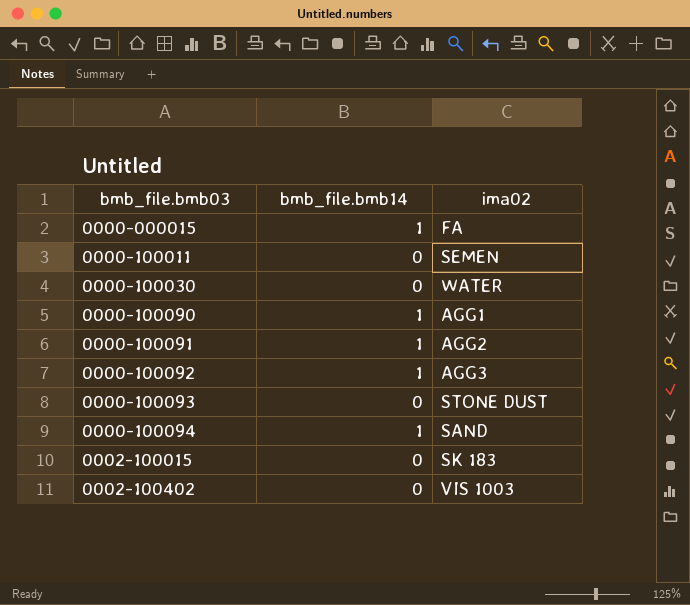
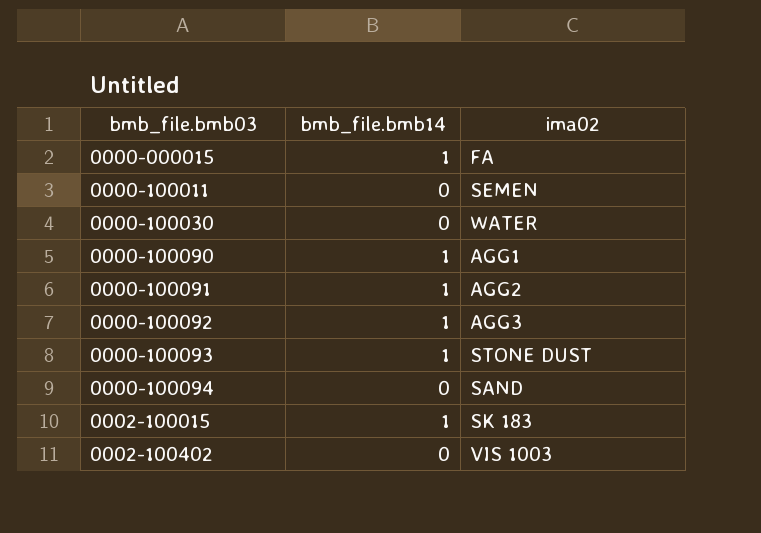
0000-100093 | bmb_file.bmb14: 0 -> 1
0000-100094 | bmb_file.bmb14: 1 -> 0
0002-100015 | bmb_file.bmb14: 0 -> 1

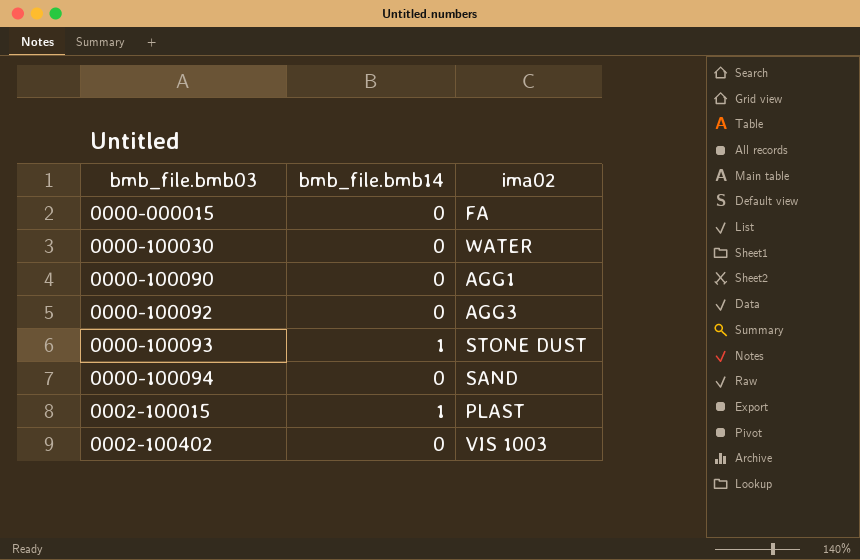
row 0000-100011: 0 | SEMEN -> none
row 0000-100091: 1 | AGG2 -> none
0000-000015 | bmb_file.bmb14: 1 -> 0
0000-100090 | bmb_file.bmb14: 1 -> 0
0000-100092 | bmb_file.bmb14: 1 -> 0
0002-100015 | ima02: SK 183 -> PLAST

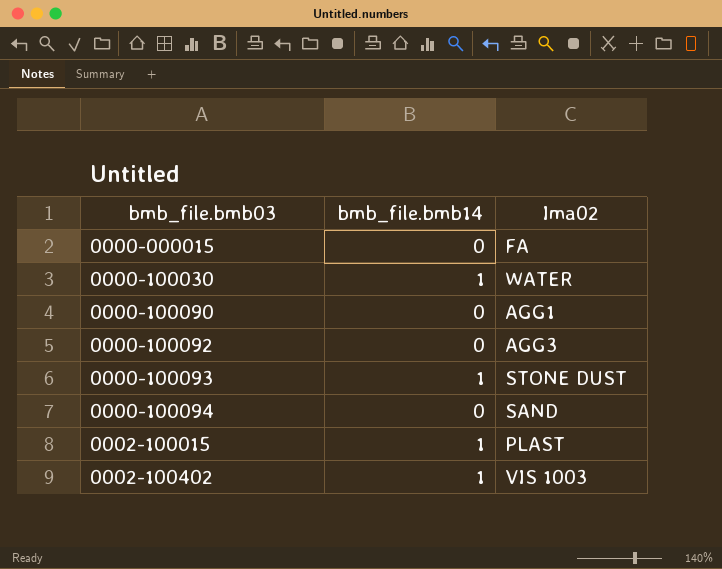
column name: ima02 -> Ima02
0000-100030 | bmb_file.bmb14: 0 -> 1
0002-100402 | bmb_file.bmb14: 0 -> 1

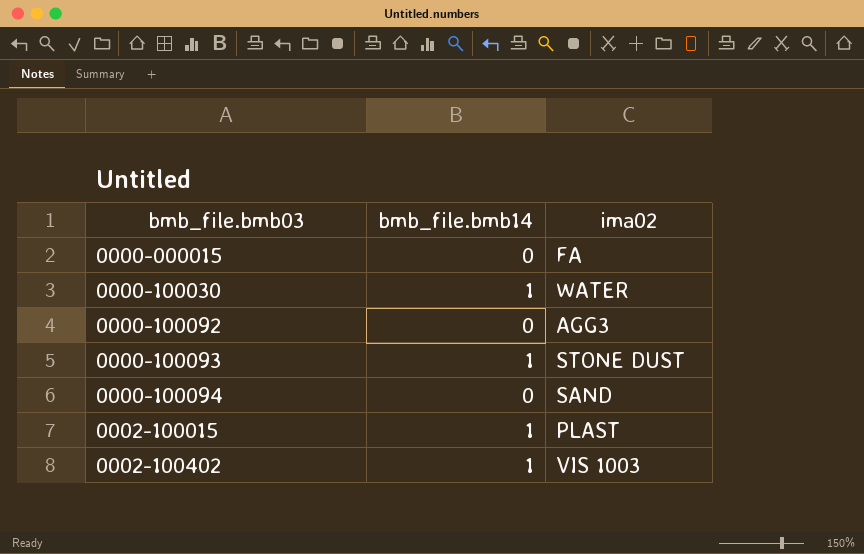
column name: Ima02 -> ima02
row 0000-100090: 0 | AGG1 -> none

